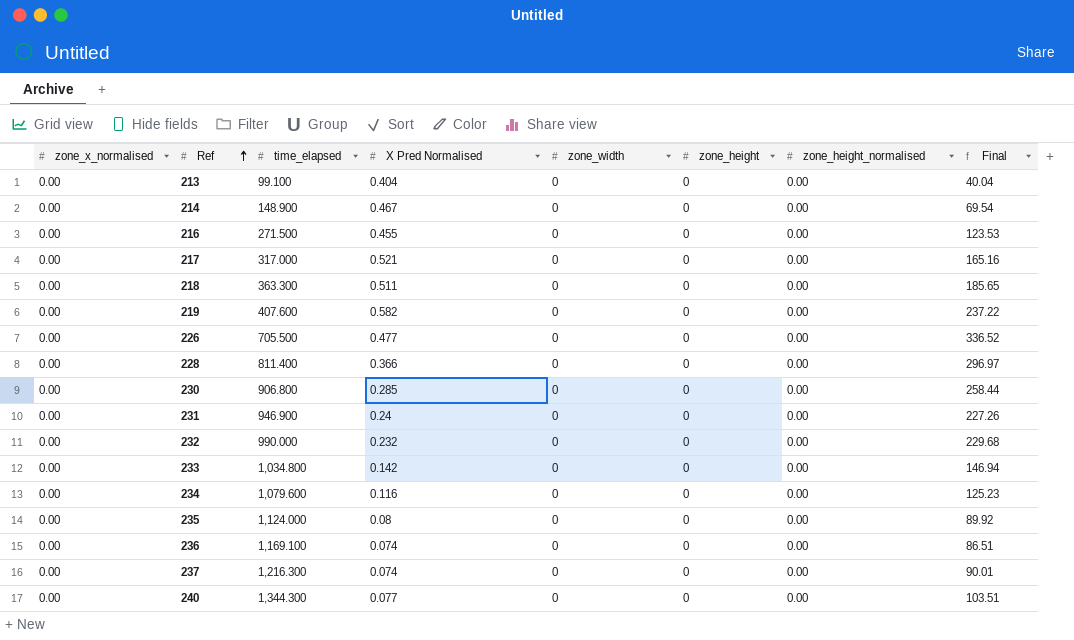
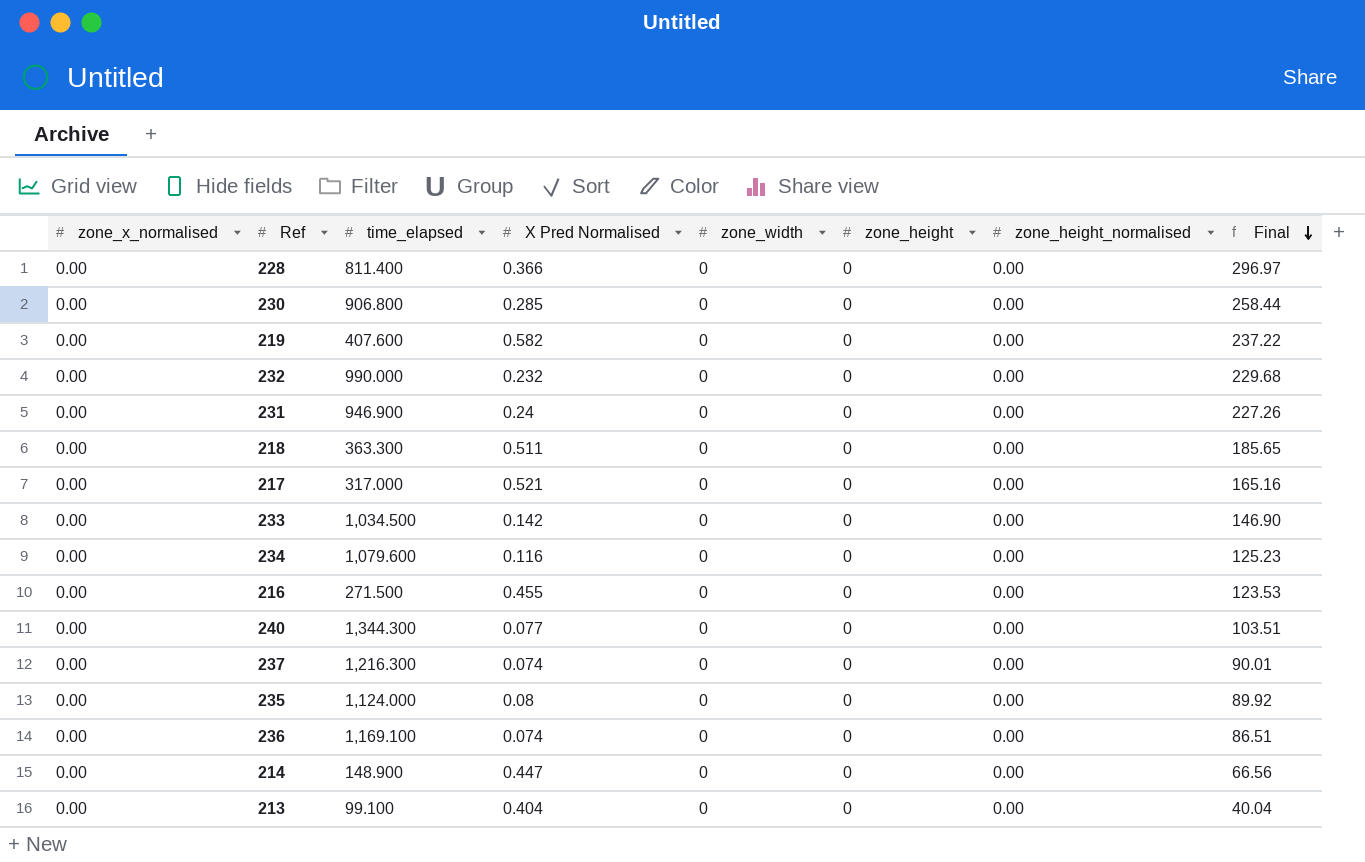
row order: Ref ascending -> Final descending
row 226: 0.00 | 705.500 | 0.477 | 0 | 0 | 0.00 | 336.52 -> none
233 | time_elapsed: 1,034.800 -> 1,034.500
233 | Final: 146.94 -> 146.90
214 | X Pred Normalised: 0.467 -> 0.447
214 | Final: 69.54 -> 66.56

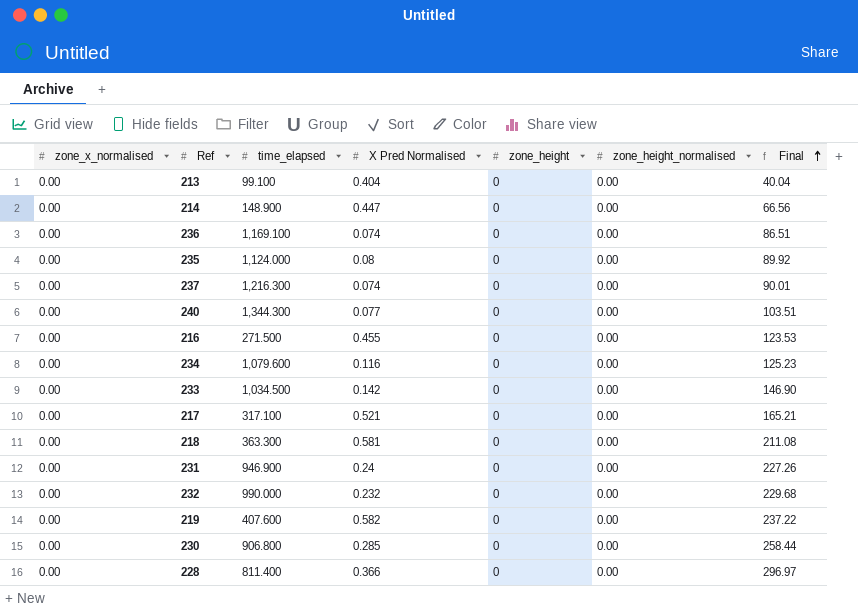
row order: Final descending -> Final ascending
column zone_width | position: 5 -> none
217 | time_elapsed: 317.000 -> 317.100
217 | Final: 165.16 -> 165.21
218 | X Pred Normalised: 0.511 -> 0.581
218 | Final: 185.65 -> 211.08

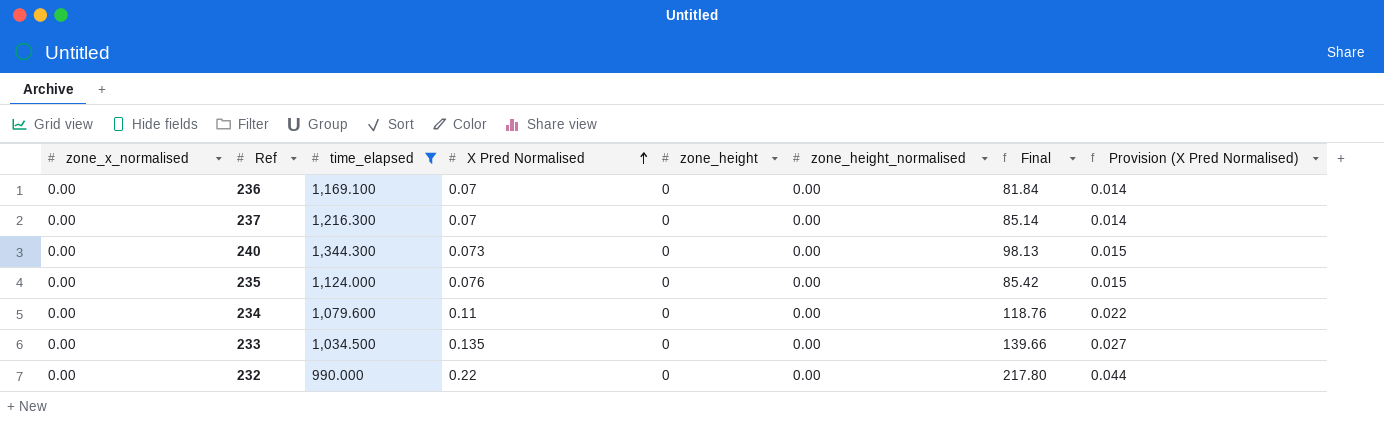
filter: none -> time_elapsed >= 990.000
row order: Final ascending -> X Pred Normalised ascending
column Provision (X Pred Normalised) | formula: none -> [X Pred Normalised] * 0.2
236 | X Pred Normalised: 0.074 -> 0.07
236 | Final: 86.51 -> 81.84
237 | X Pred Normalised: 0.074 -> 0.07
237 | Final: 90.01 -> 85.14
240 | X Pred Normalised: 0.077 -> 0.073
240 | Final: 103.51 -> 98.13
235 | X Pred Normalised: 0.08 -> 0.076
235 | Final: 89.92 -> 85.42
234 | X Pred Normalised: 0.116 -> 0.11
234 | Final: 125.23 -> 118.76
233 | X Pred Normalised: 0.142 -> 0.135
233 | Final: 146.90 -> 139.66
232 | X Pred Normalised: 0.232 -> 0.22
232 | Final: 229.68 -> 217.80

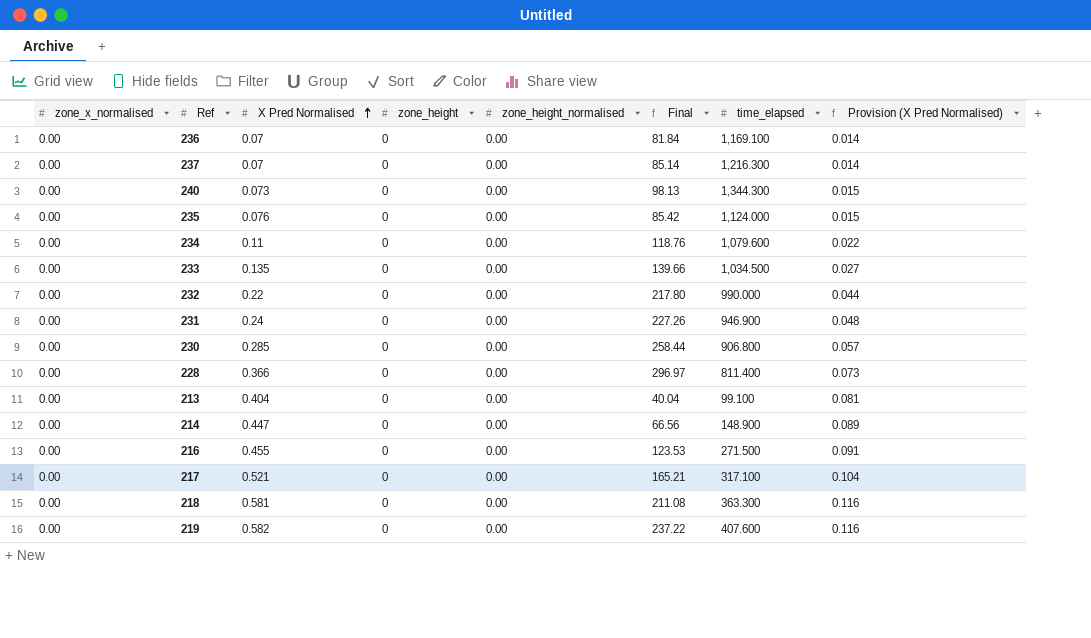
filter: time_elapsed >= 990.000 -> none
column time_elapsed | position: 3 -> 7

